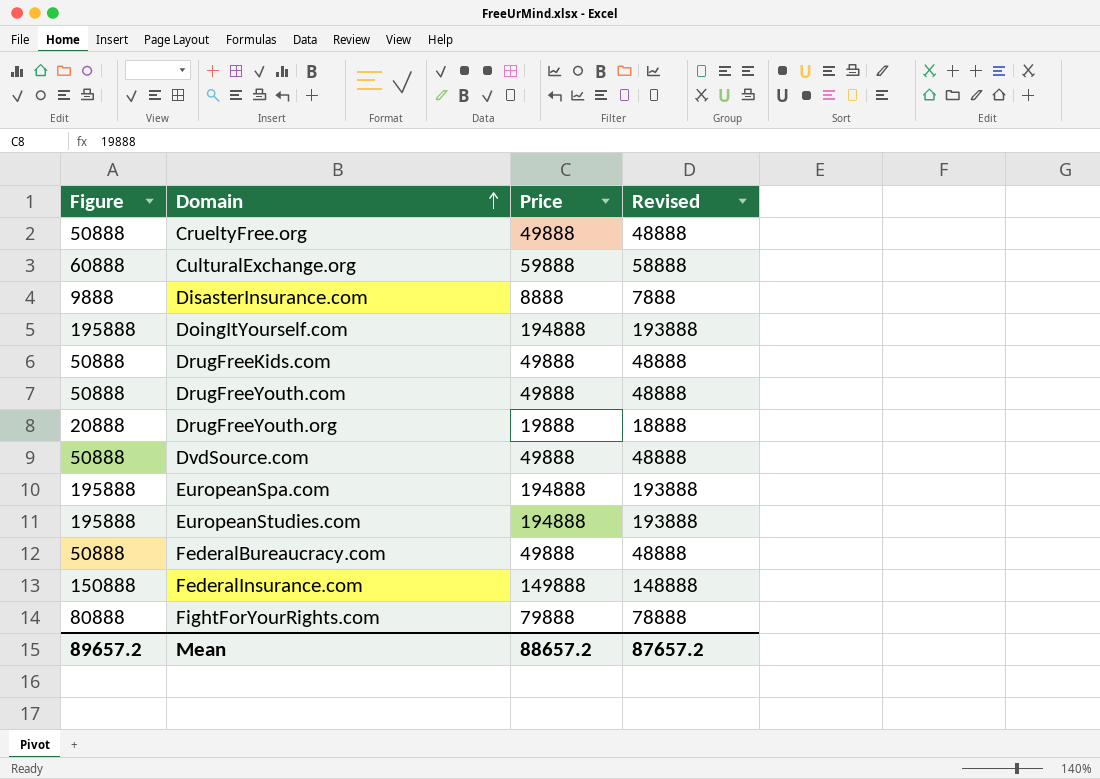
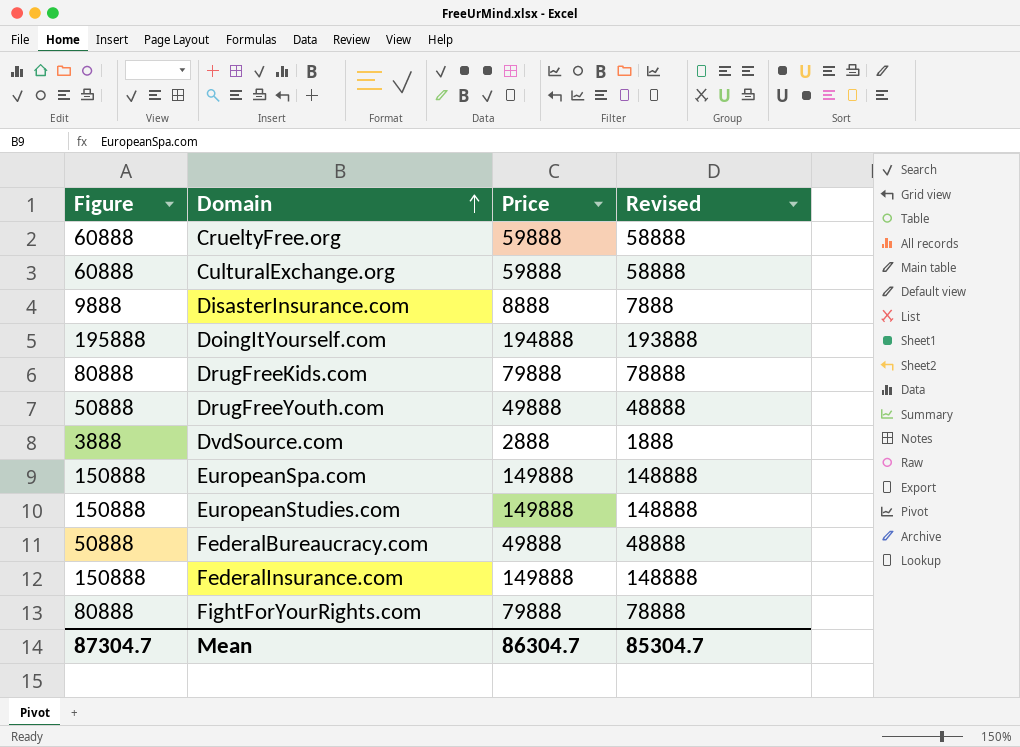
row DrugFreeYouth.org: 20888 | 19888 | 18888 -> none
CrueltyFree.org | Figure: 50888 -> 60888
CrueltyFree.org | Price: 49888 -> 59888
CrueltyFree.org | Revised: 48888 -> 58888
DrugFreeKids.com | Figure: 50888 -> 80888
DrugFreeKids.com | Price: 49888 -> 79888
DrugFreeKids.com | Revised: 48888 -> 78888
DvdSource.com | Figure: 50888 -> 3888
DvdSource.com | Price: 49888 -> 2888
DvdSource.com | Revised: 48888 -> 1888
EuropeanSpa.com | Figure: 195888 -> 150888
EuropeanSpa.com | Price: 194888 -> 149888
EuropeanSpa.com | Revised: 193888 -> 148888
EuropeanStudies.com | Figure: 195888 -> 150888
EuropeanStudies.com | Price: 194888 -> 149888
EuropeanStudies.com | Revised: 193888 -> 148888
Mean | Figure: 89657.2 -> 87304.7
Mean | Price: 88657.2 -> 86304.7
Mean | Revised: 87657.2 -> 85304.7

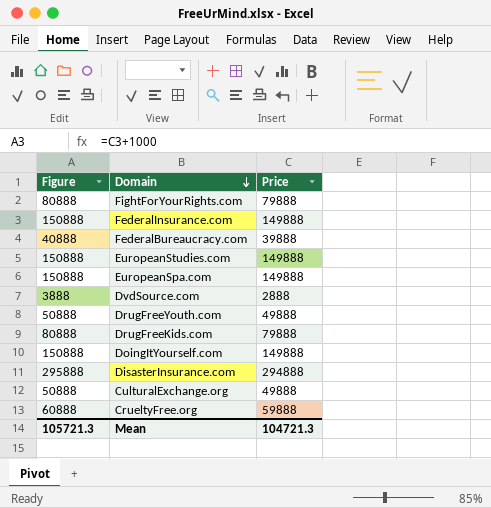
row order: Domain ascending -> Domain descending
column Revised | formula: [Price] - 1000 -> none
FederalBureaucracy.com | Figure: 50888 -> 40888
FederalBureaucracy.com | Price: 49888 -> 39888
DoingItYourself.com | Figure: 195888 -> 150888
DoingItYourself.com | Price: 194888 -> 149888
DisasterInsurance.com | Figure: 9888 -> 295888
DisasterInsurance.com | Price: 8888 -> 294888
CulturalExchange.org | Figure: 60888 -> 50888
CulturalExchange.org | Price: 59888 -> 49888
Mean | Figure: 87304.7 -> 105721.3
Mean | Price: 86304.7 -> 104721.3

